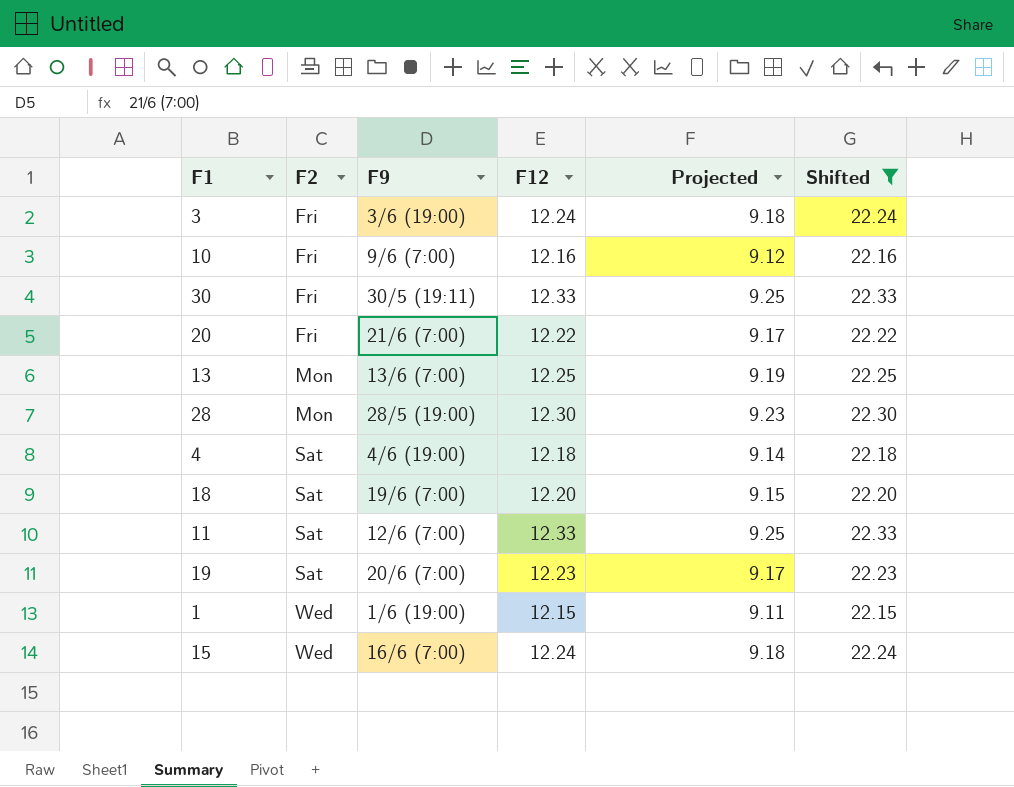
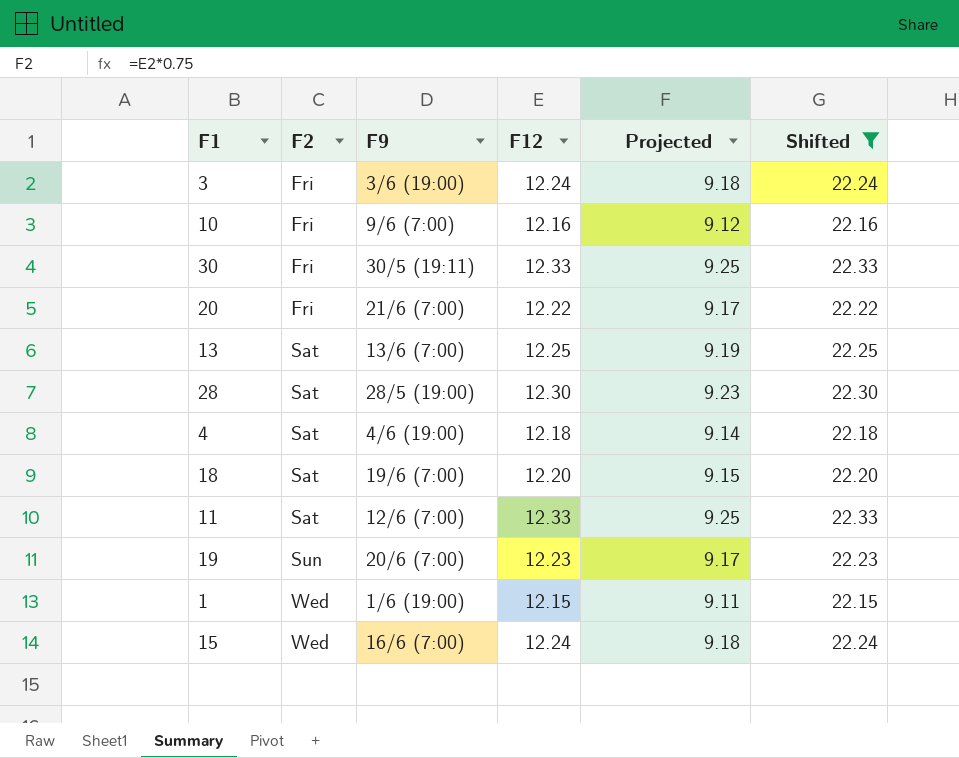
13 | F2: Mon -> Sat
28 | F2: Mon -> Sat
19 | F2: Sat -> Sun

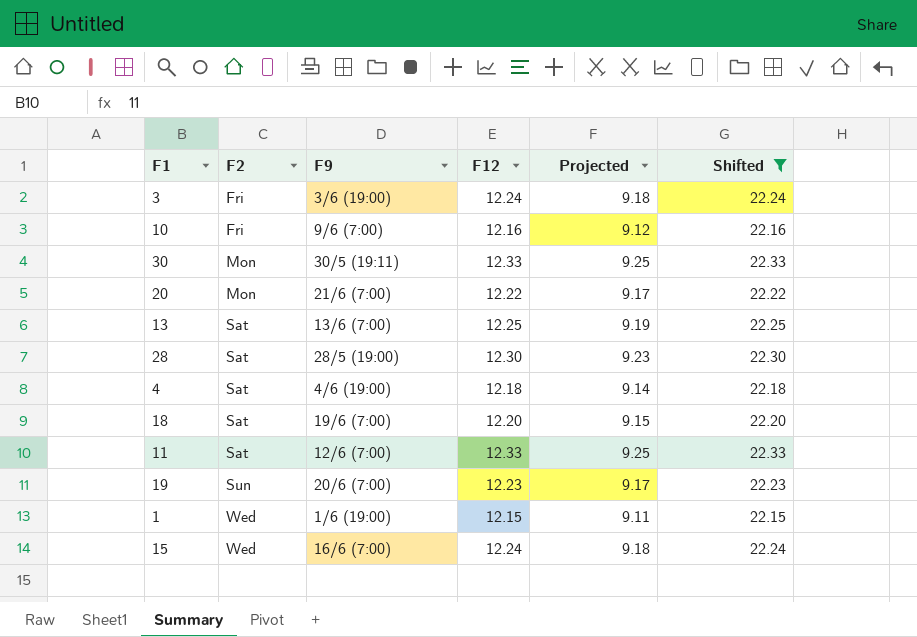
30 | F2: Fri -> Mon
20 | F2: Fri -> Mon

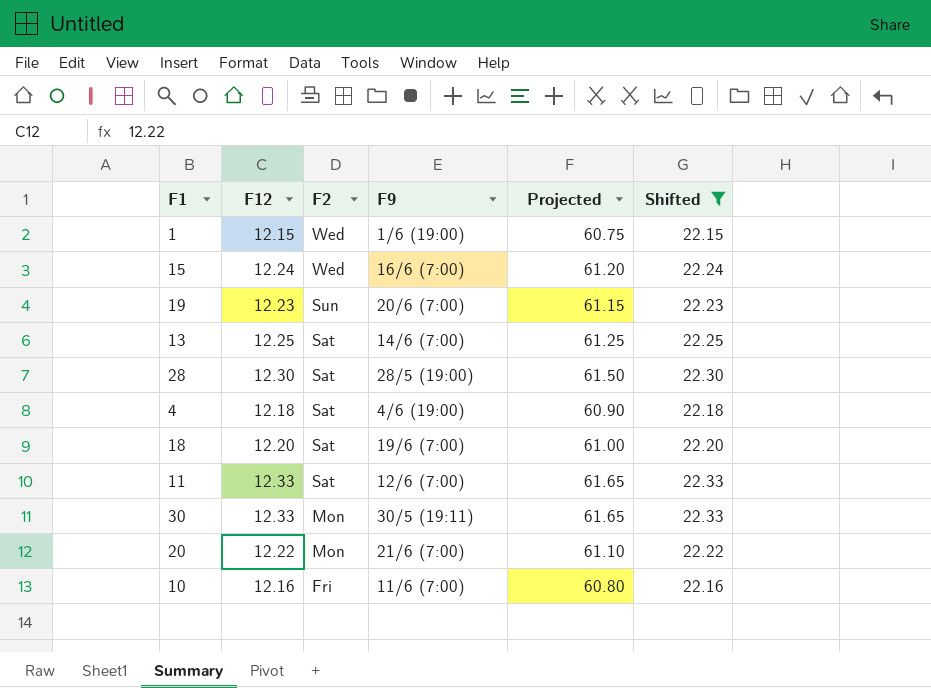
row order: F2 ascending -> F2 descending
column F12 | position: 4 -> 2
column Projected | formula: [F12] * 0.75 -> [F12] * 5
row 3: Fri | 3/6 (19:00) | 12.24 | 9.18 | 22.24 -> none
13 | F9: 13/6 (7:00) -> 14/6 (7:00)
10 | F9: 9/6 (7:00) -> 11/6 (7:00)

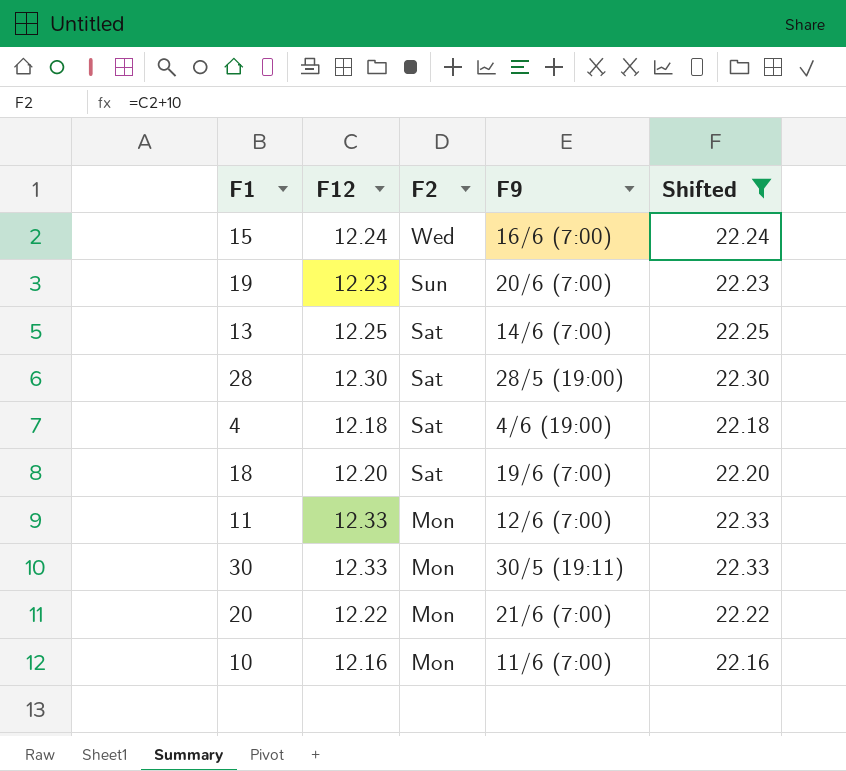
column Projected | formula: [F12] * 5 -> none
row 1: 12.15 | Wed | 1/6 (19:00) | 60.75 | 22.15 -> none
11 | F2: Sat -> Mon
10 | F2: Fri -> Mon

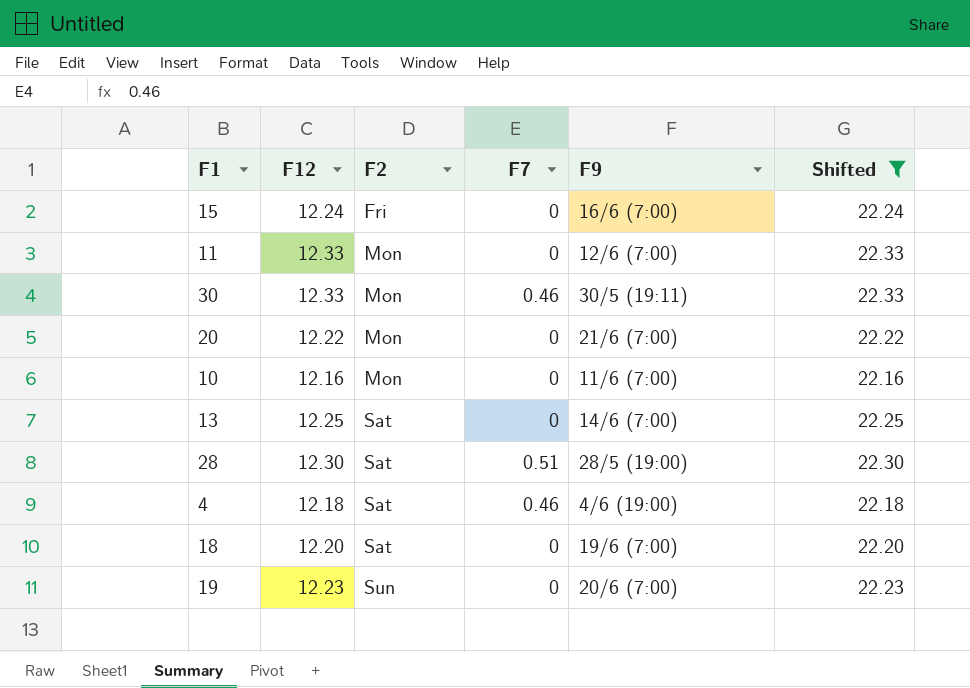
row order: F2 descending -> F2 ascending
column F7 | position: none -> 4
15 | F2: Wed -> Fri

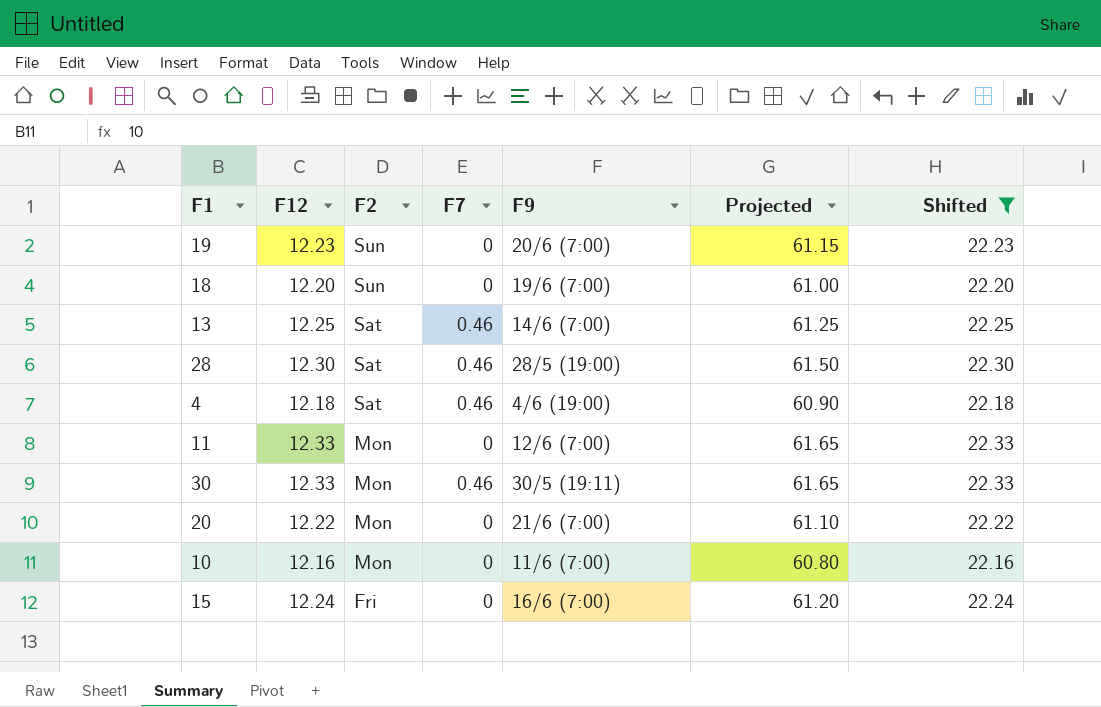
row order: F2 ascending -> F2 descending
column Projected | formula: none -> [F12] * 5
18 | F2: Sat -> Sun
13 | F7: 0 -> 0.46
28 | F7: 0.51 -> 0.46

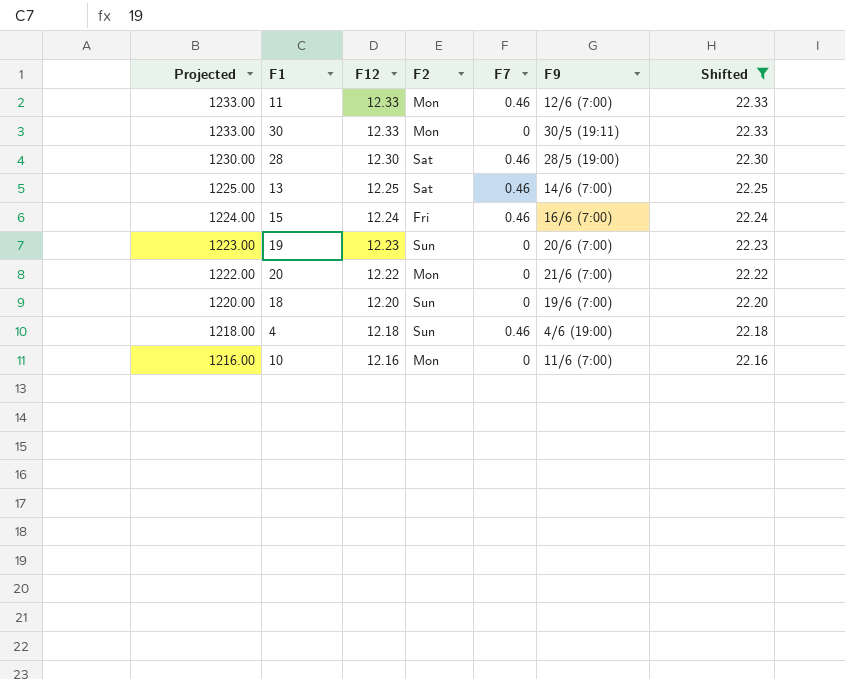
row order: F2 descending -> Projected descending
column Projected | formula: [F12] * 5 -> [F12] * 100
column Projected | position: 6 -> 1
11 | F7: 0 -> 0.46
30 | F7: 0.46 -> 0
15 | F7: 0 -> 0.46
4 | F2: Sat -> Sun

